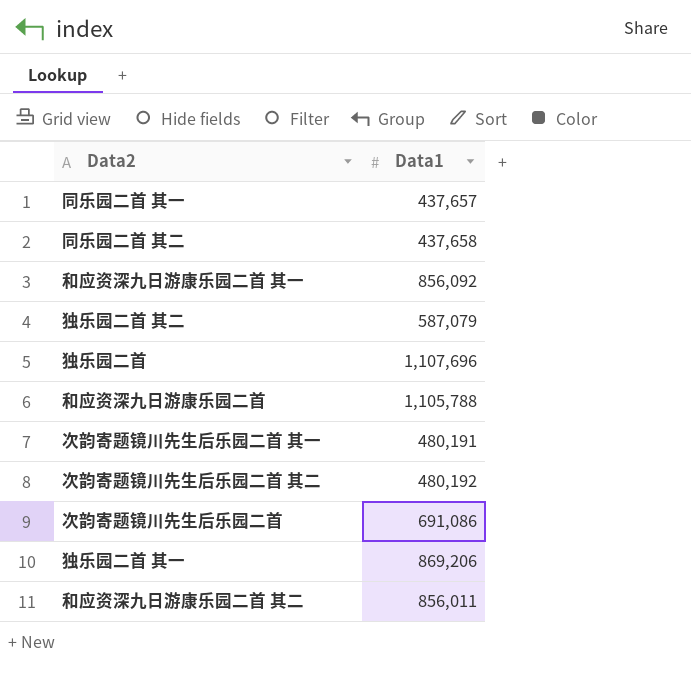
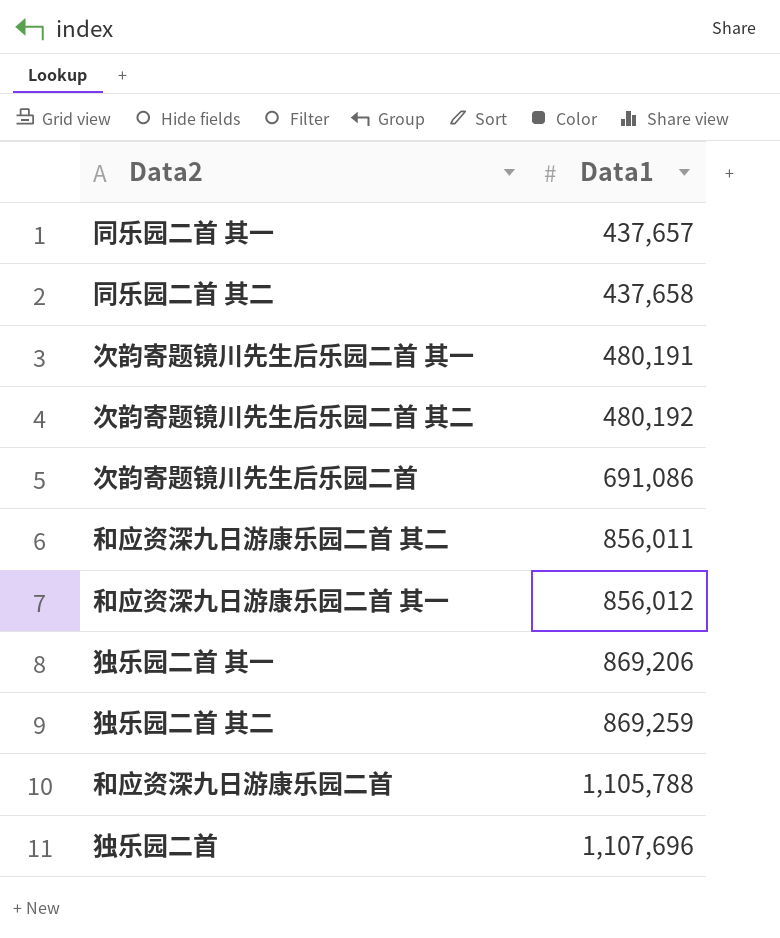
row order: none -> Data1 ascending
和应资深九日游康乐园二首 其一 | Data1: 856,092 -> 856,012
独乐园二首 其二 | Data1: 587,079 -> 869,259

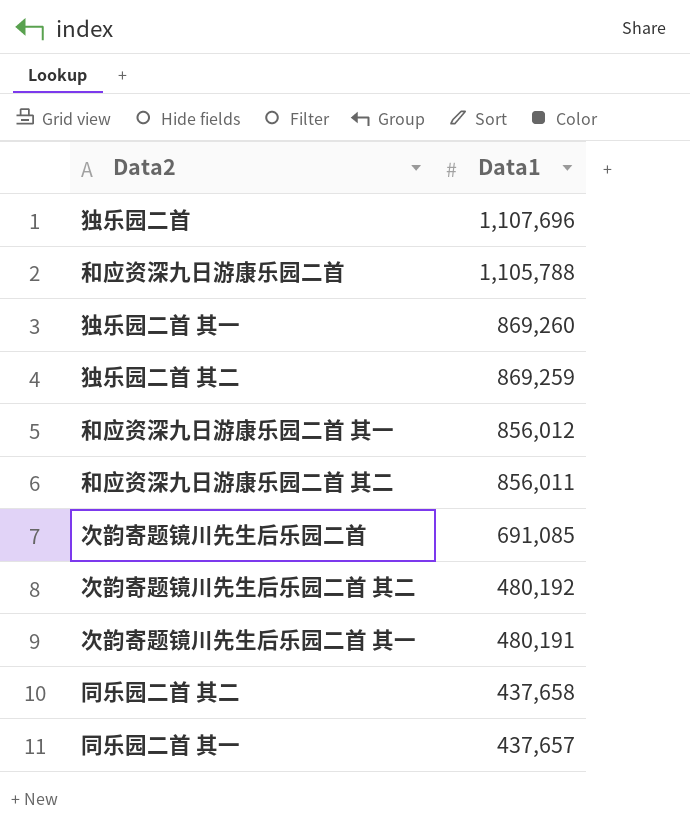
row order: Data1 ascending -> Data1 descending
独乐园二首 其一 | Data1: 869,206 -> 869,260
次韵寄题镜川先生后乐园二首 | Data1: 691,086 -> 691,085

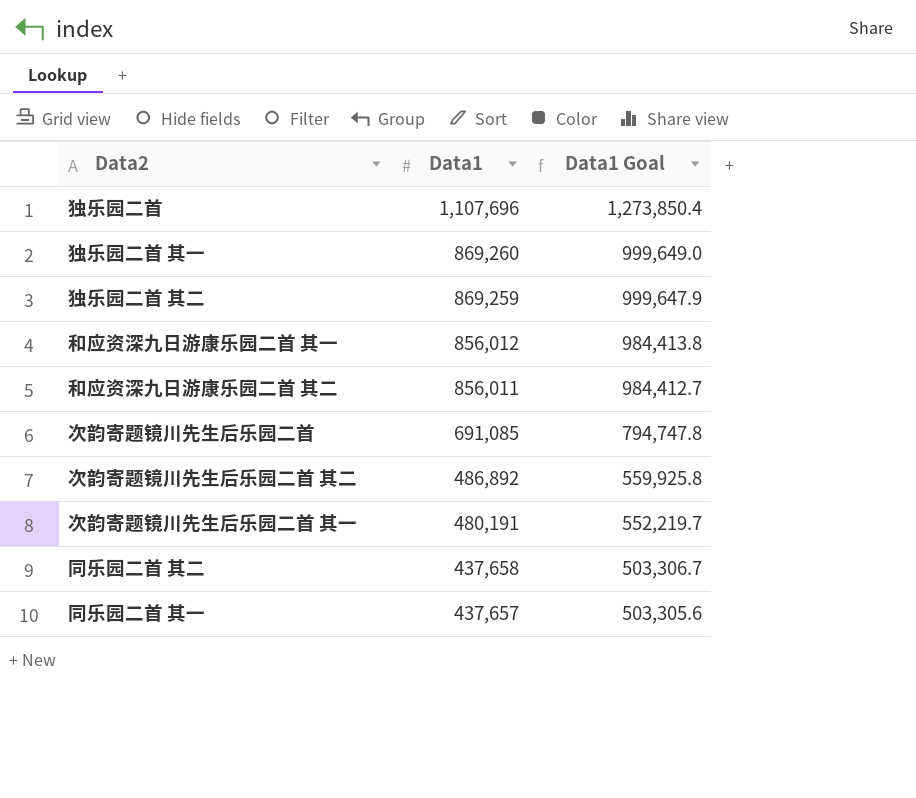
column Data1 Goal | formula: none -> [Data1] * 1.15
row 和应资深九日游康乐园二首: 1,105,788 -> none
次韵寄题镜川先生后乐园二首 其二 | Data1: 480,192 -> 486,892

